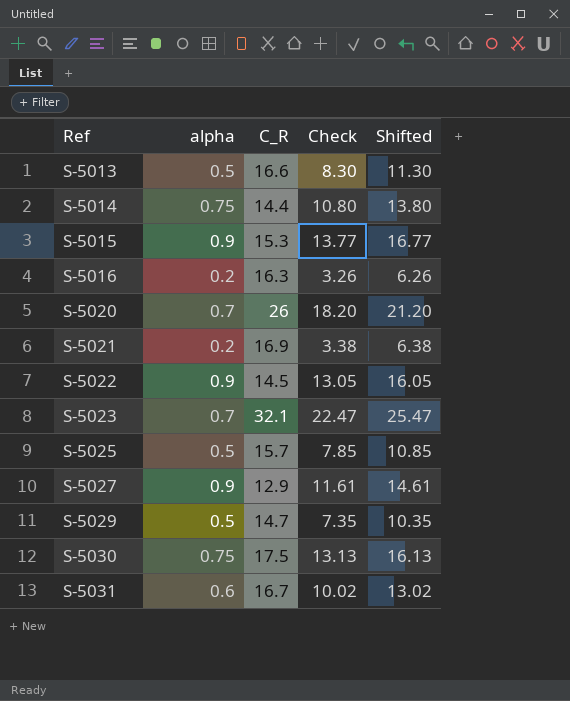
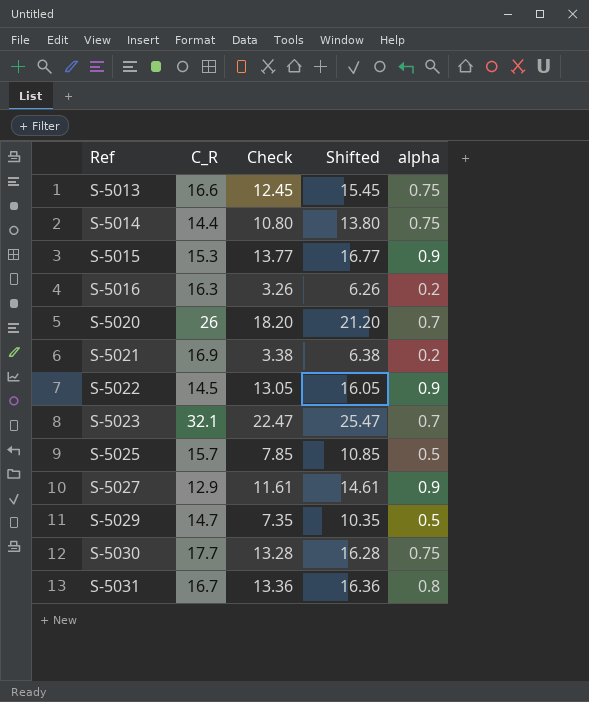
column alpha | position: 2 -> 5
S-5013 | Check: 8.30 -> 12.45
S-5013 | Shifted: 11.30 -> 15.45
S-5013 | alpha: 0.5 -> 0.75
S-5030 | C_R: 17.5 -> 17.7
S-5030 | Check: 13.13 -> 13.28
S-5030 | Shifted: 16.13 -> 16.28
S-5031 | Check: 10.02 -> 13.36
S-5031 | Shifted: 13.02 -> 16.36
S-5031 | alpha: 0.6 -> 0.8

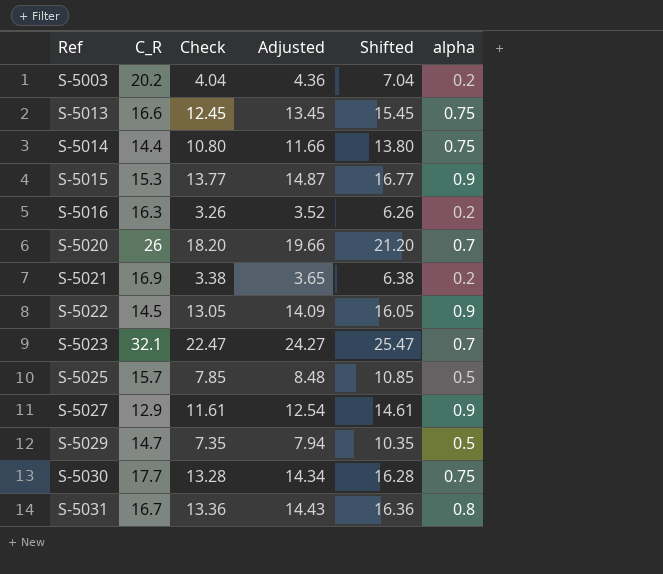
column Adjusted | formula: none -> [Check] * 1.08
row S-5003: none -> 20.2 | 4.04 | 4.36 | 7.04 | 0.2

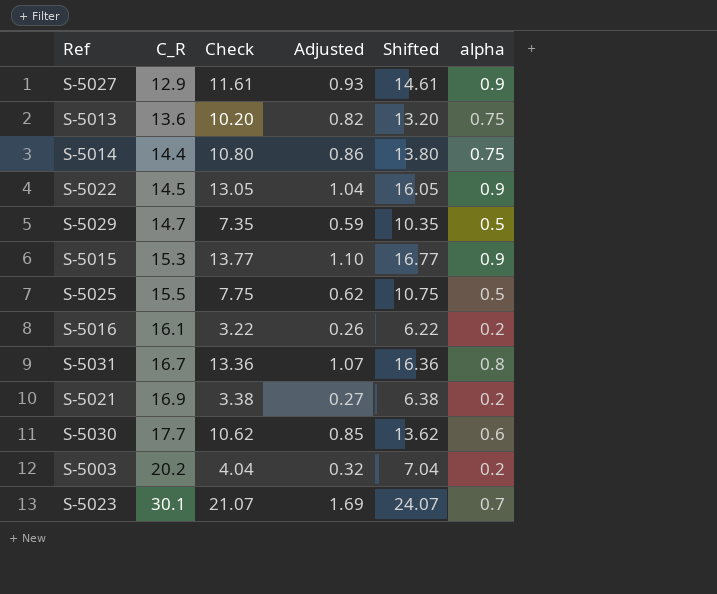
row order: Ref ascending -> C_R ascending
column Adjusted | formula: [Check] * 1.08 -> [Check] * 0.08
row S-5020: 26 | 18.20 | 19.66 | 21.20 | 0.7 -> none
S-5013 | C_R: 16.6 -> 13.6
S-5013 | Check: 12.45 -> 10.20
S-5013 | Shifted: 15.45 -> 13.20
S-5025 | C_R: 15.7 -> 15.5
S-5025 | Check: 7.85 -> 7.75
S-5025 | Shifted: 10.85 -> 10.75
S-5016 | C_R: 16.3 -> 16.1
S-5016 | Check: 3.26 -> 3.22
S-5016 | Shifted: 6.26 -> 6.22
S-5030 | Check: 13.28 -> 10.62
S-5030 | Shifted: 16.28 -> 13.62
S-5030 | alpha: 0.75 -> 0.6
S-5023 | C_R: 32.1 -> 30.1
S-5023 | Check: 22.47 -> 21.07
S-5023 | Shifted: 25.47 -> 24.07

